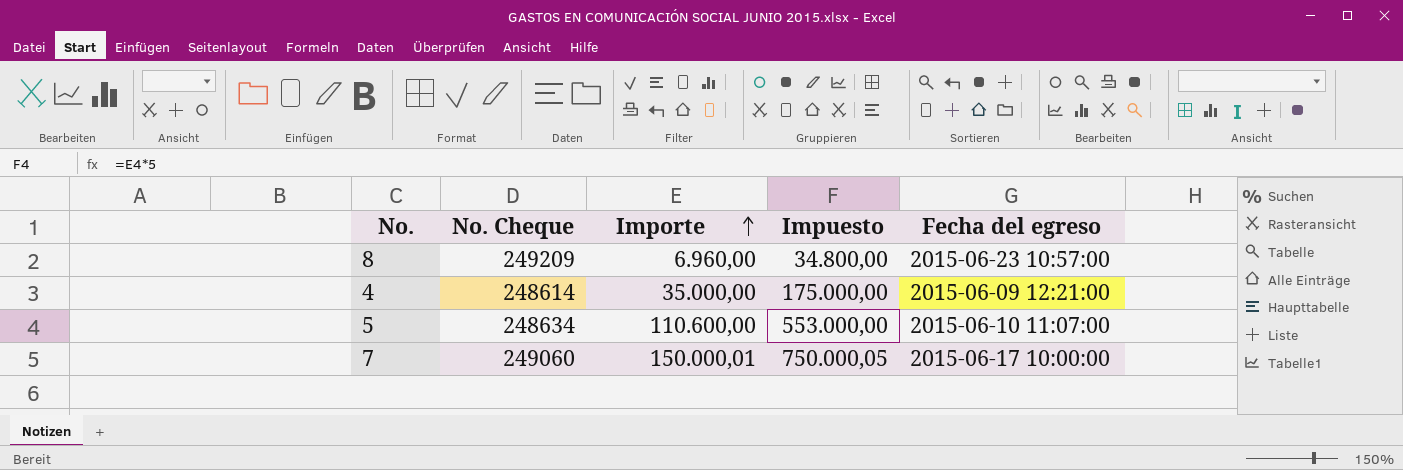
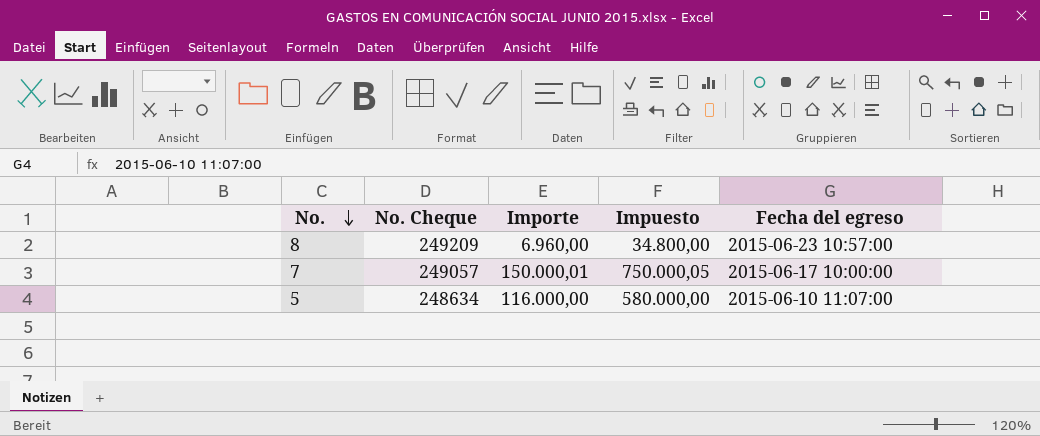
row order: Importe ascending -> No. descending
row 4: 248614 | 35.000,00 | 175.000,00 | 2015-06-09 12:21:00 -> none
7 | No. Cheque: 249060 -> 249057
5 | Importe: 110.600,00 -> 116.000,00
5 | Impuesto: 553.000,00 -> 580.000,00

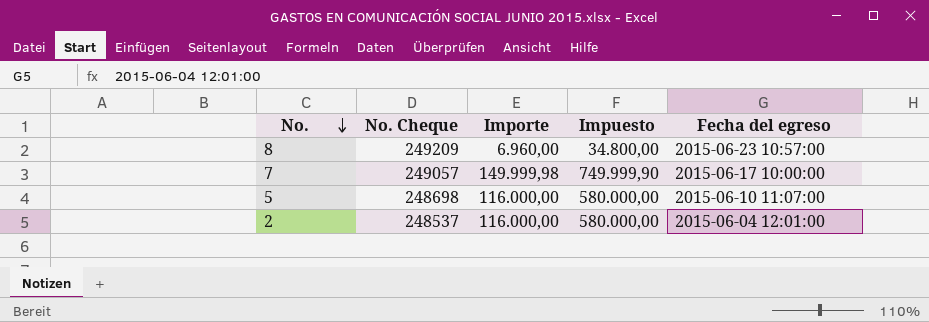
7 | Importe: 150.000,01 -> 149.999,98
7 | Impuesto: 750.000,05 -> 749.999,90
5 | No. Cheque: 248634 -> 248698
row 2: none -> 248537 | 116.000,00 | 580.000,00 | 2015-06-04 12:01:00

